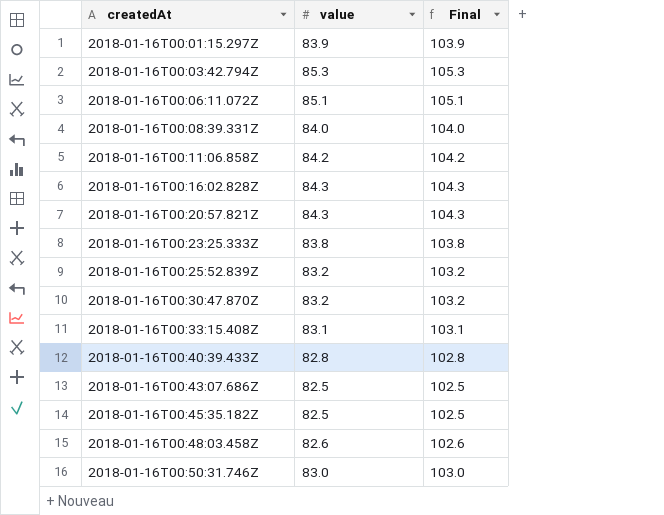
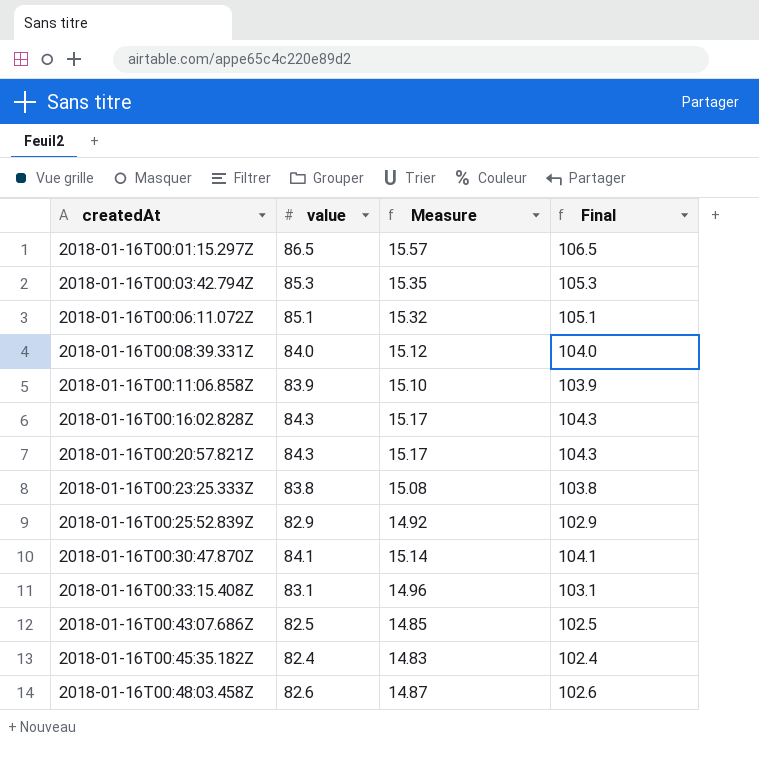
column Measure | formula: none -> [value] * 0.18
row 2018-01-16T00:40:39.433Z: 82.8 | 102.8 -> none
row 2018-01-16T00:50:31.746Z: 83.0 | 103.0 -> none
2018-01-16T00:01:15.297Z | value: 83.9 -> 86.5
2018-01-16T00:01:15.297Z | Final: 103.9 -> 106.5
2018-01-16T00:11:06.858Z | value: 84.2 -> 83.9
2018-01-16T00:11:06.858Z | Final: 104.2 -> 103.9
2018-01-16T00:25:52.839Z | value: 83.2 -> 82.9
2018-01-16T00:25:52.839Z | Final: 103.2 -> 102.9
2018-01-16T00:30:47.870Z | value: 83.2 -> 84.1
2018-01-16T00:30:47.870Z | Final: 103.2 -> 104.1
2018-01-16T00:45:35.182Z | value: 82.5 -> 82.4
2018-01-16T00:45:35.182Z | Final: 102.5 -> 102.4

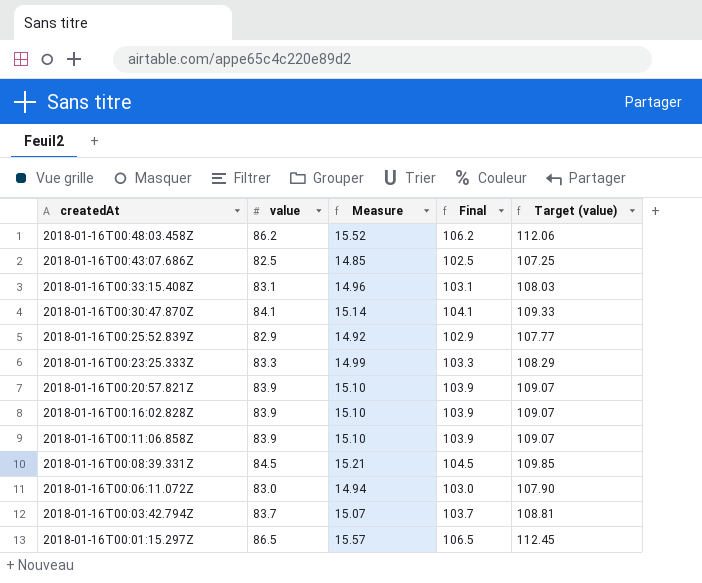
row order: createdAt ascending -> createdAt descending
column Target (value) | formula: none -> [value] * 1.3
row 2018-01-16T00:45:35.182Z: 82.4 | 14.83 | 102.4 -> none
2018-01-16T00:48:03.458Z | value: 82.6 -> 86.2
2018-01-16T00:48:03.458Z | Measure: 14.87 -> 15.52
2018-01-16T00:48:03.458Z | Final: 102.6 -> 106.2
2018-01-16T00:23:25.333Z | value: 83.8 -> 83.3
2018-01-16T00:23:25.333Z | Measure: 15.08 -> 14.99
2018-01-16T00:23:25.333Z | Final: 103.8 -> 103.3
2018-01-16T00:20:57.821Z | value: 84.3 -> 83.9
2018-01-16T00:20:57.821Z | Measure: 15.17 -> 15.10
2018-01-16T00:20:57.821Z | Final: 104.3 -> 103.9
2018-01-16T00:16:02.828Z | value: 84.3 -> 83.9
2018-01-16T00:16:02.828Z | Measure: 15.17 -> 15.10
2018-01-16T00:16:02.828Z | Final: 104.3 -> 103.9
2018-01-16T00:08:39.331Z | value: 84.0 -> 84.5
2018-01-16T00:08:39.331Z | Measure: 15.12 -> 15.21
2018-01-16T00:08:39.331Z | Final: 104.0 -> 104.5
2018-01-16T00:06:11.072Z | value: 85.1 -> 83.0
2018-01-16T00:06:11.072Z | Measure: 15.32 -> 14.94
2018-01-16T00:06:11.072Z | Final: 105.1 -> 103.0
2018-01-16T00:03:42.794Z | value: 85.3 -> 83.7
2018-01-16T00:03:42.794Z | Measure: 15.35 -> 15.07
2018-01-16T00:03:42.794Z | Final: 105.3 -> 103.7

